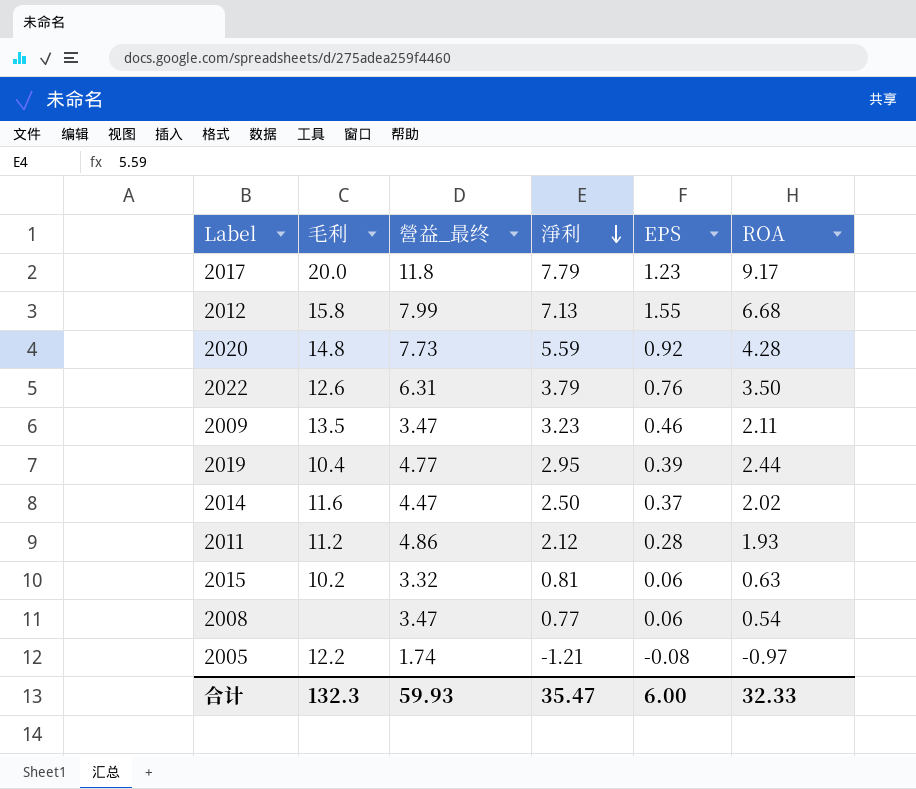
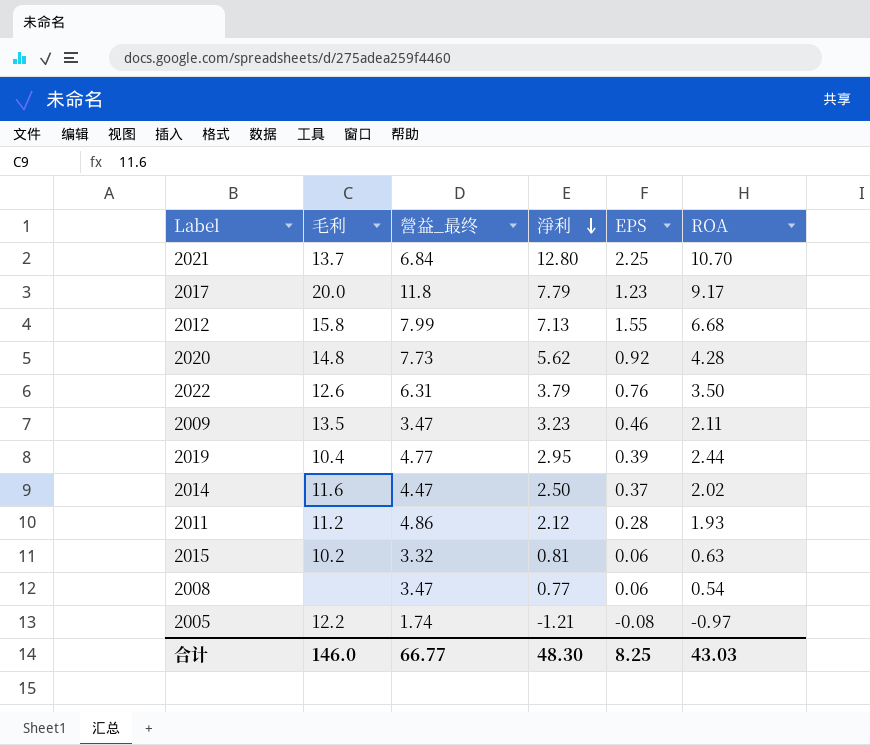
row 2021: none -> 13.7 | 6.84 | 12.80 | 2.25 | 10.70
2020 | 淨利: 5.59 -> 5.62
合计 | 毛利: 132.3 -> 146.0
合计 | 營益_最终: 59.93 -> 66.77
合计 | 淨利: 35.47 -> 48.30
合计 | EPS: 6.00 -> 8.25
合计 | ROA: 32.33 -> 43.03

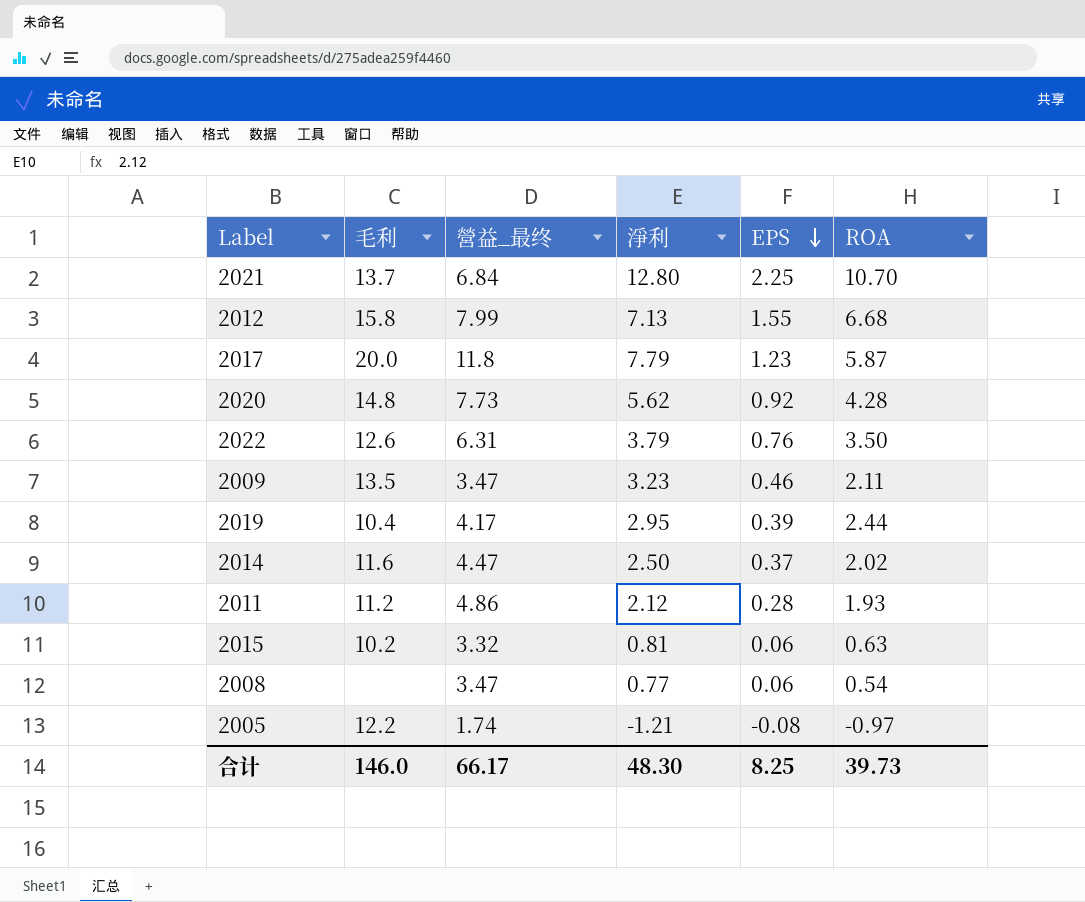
row order: 淨利 descending -> EPS descending
2017 | ROA: 9.17 -> 5.87
2019 | 營益_最终: 4.77 -> 4.17
合计 | 營益_最终: 66.77 -> 66.17
合计 | ROA: 43.03 -> 39.73

